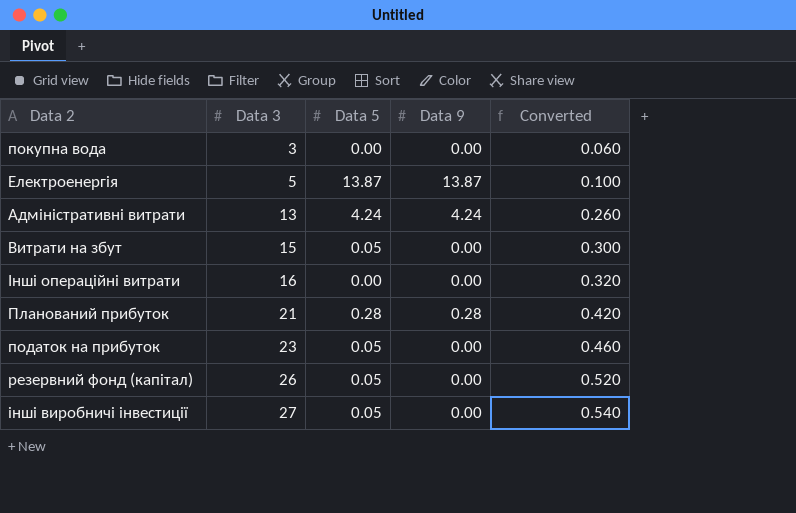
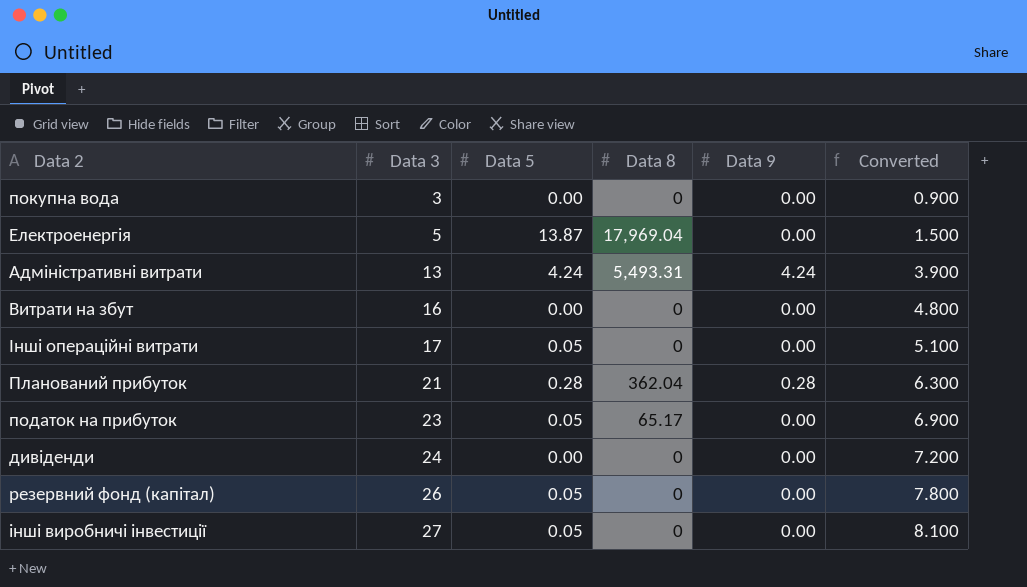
column Data 8 | position: none -> 4
column Converted | formula: [Data 3] * 0.02 -> [Data 3] * 0.3
Електроенергія | Data 9: 13.87 -> 0.00
Витрати на збут | Data 3: 15 -> 16
Витрати на збут | Data 5: 0.05 -> 0.00
Інші операційні витрати | Data 3: 16 -> 17
Інші операційні витрати | Data 5: 0.00 -> 0.05
row дивіденди: none -> 24 | 0.00 | 0 | 0.00 | 7.200

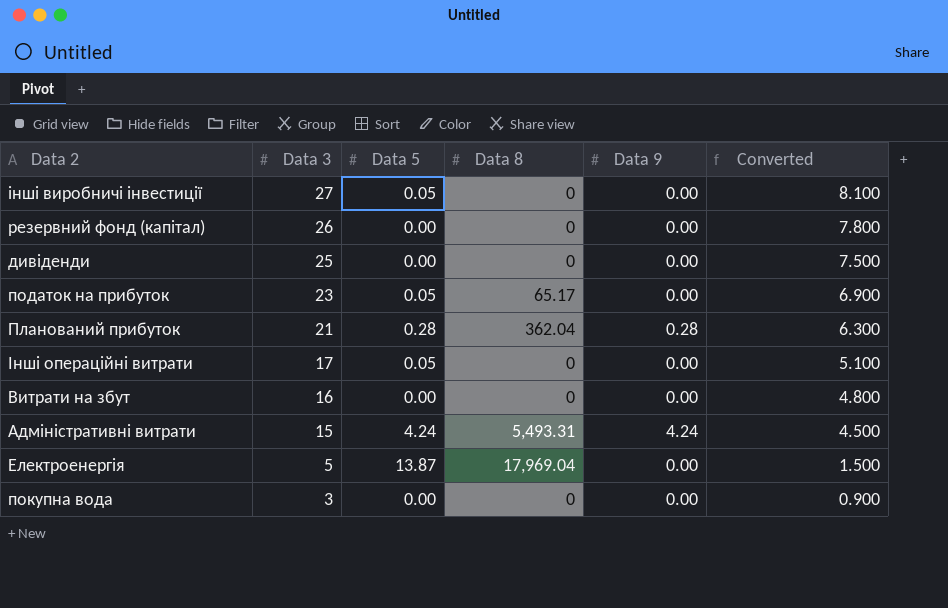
row order: Data 3 ascending -> Data 3 descending
резервний фонд (капітал) | Data 5: 0.05 -> 0.00
дивіденди | Data 3: 24 -> 25
дивіденди | Converted: 7.200 -> 7.500
Адміністративні витрати | Data 3: 13 -> 15
Адміністративні витрати | Converted: 3.900 -> 4.500

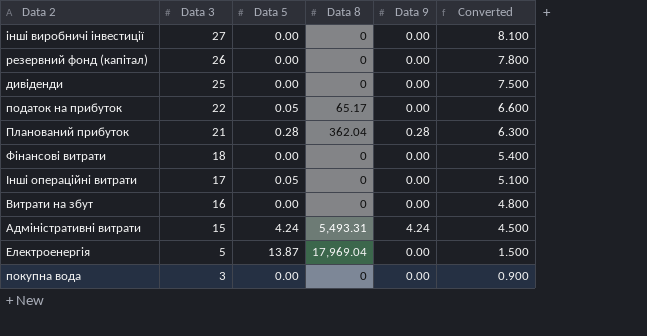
інші виробничі інвестиції | Data 5: 0.05 -> 0.00
податок на прибуток | Data 3: 23 -> 22
податок на прибуток | Converted: 6.900 -> 6.600
row Фінансові витрати: none -> 18 | 0.00 | 0 | 0.00 | 5.400

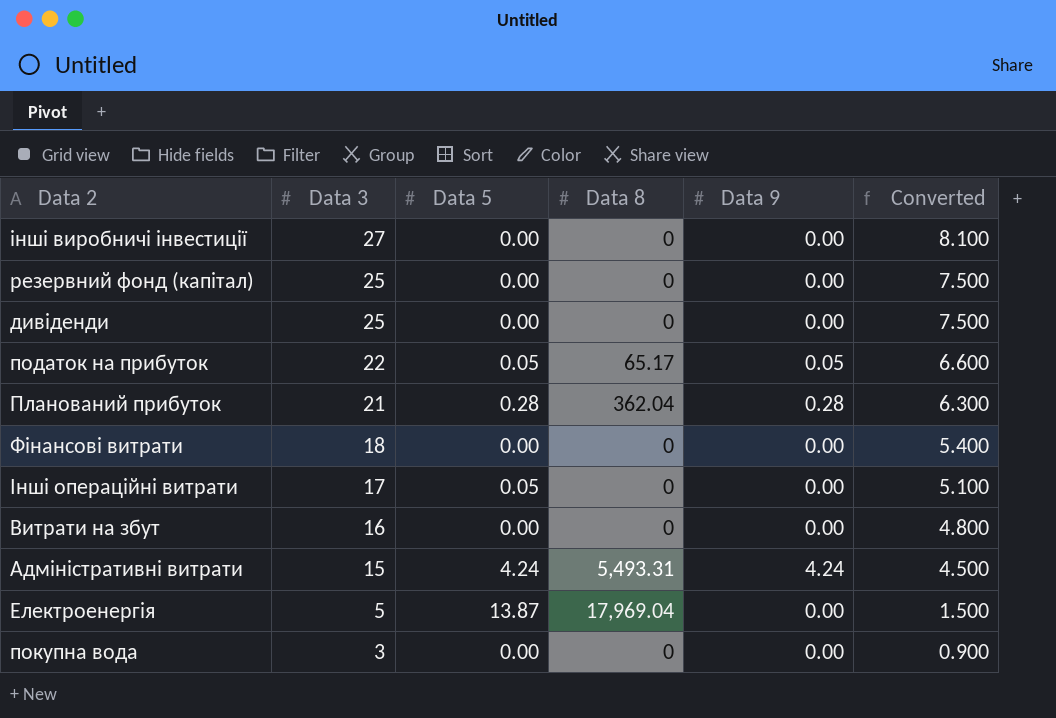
резервний фонд (капітал) | Data 3: 26 -> 25
резервний фонд (капітал) | Converted: 7.800 -> 7.500
податок на прибуток | Data 9: 0.00 -> 0.05

